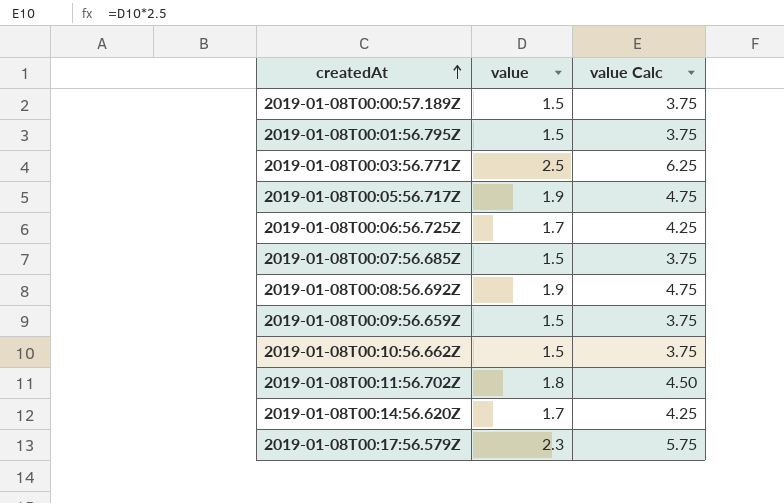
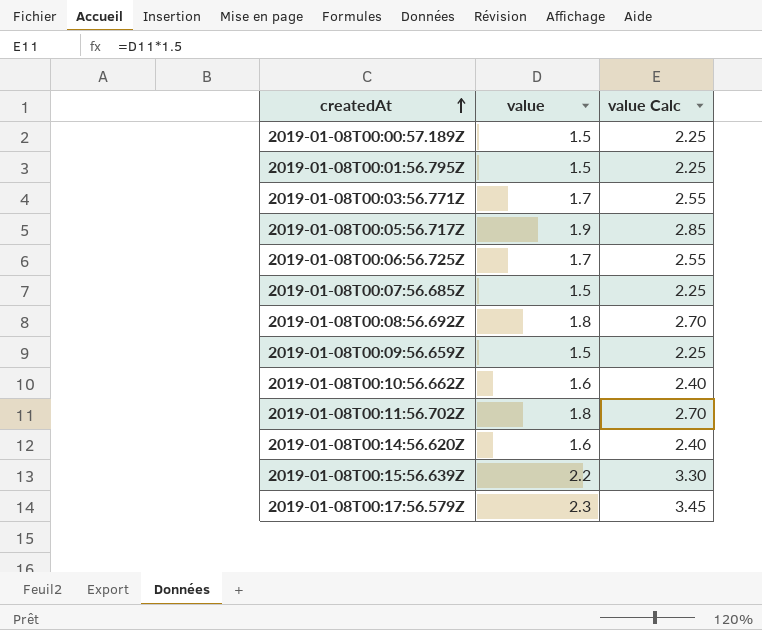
column value Calc | formula: [value] * 2.5 -> [value] * 1.5
2019-01-08T00:03:56.771Z | value: 2.5 -> 1.7
2019-01-08T00:08:56.692Z | value: 1.9 -> 1.8
2019-01-08T00:10:56.662Z | value: 1.5 -> 1.6
2019-01-08T00:14:56.620Z | value: 1.7 -> 1.6
row 2019-01-08T00:15:56.639Z: none -> 2.2 | 3.30

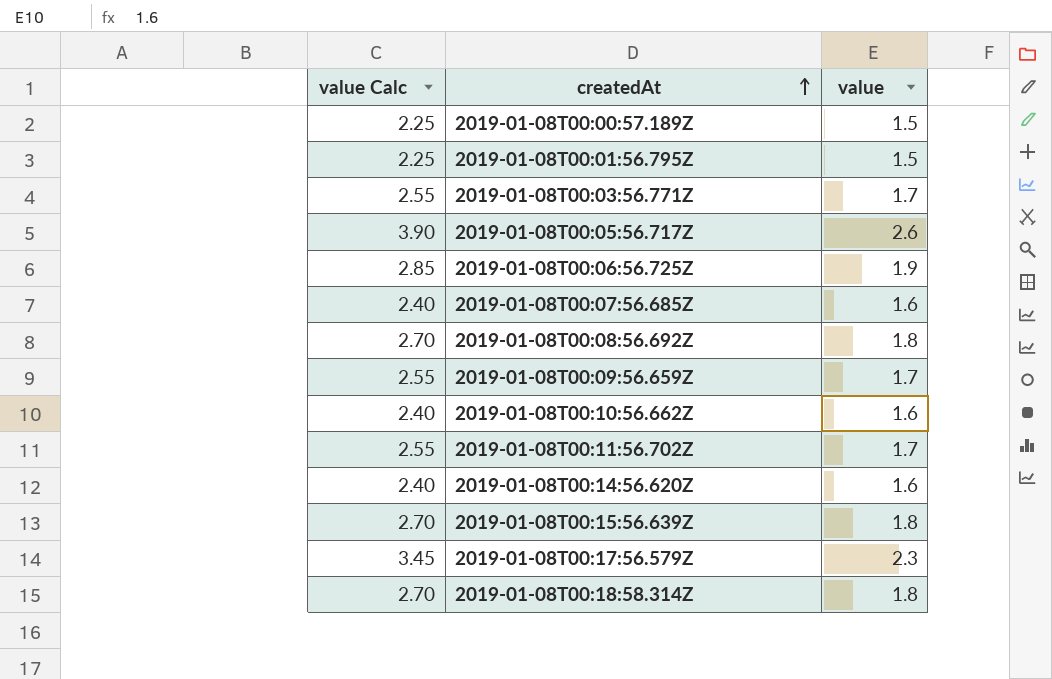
column value Calc | position: 3 -> 1
2019-01-08T00:05:56.717Z | value Calc: 2.85 -> 3.90
2019-01-08T00:05:56.717Z | value: 1.9 -> 2.6
2019-01-08T00:06:56.725Z | value Calc: 2.55 -> 2.85
2019-01-08T00:06:56.725Z | value: 1.7 -> 1.9
2019-01-08T00:07:56.685Z | value Calc: 2.25 -> 2.40
2019-01-08T00:07:56.685Z | value: 1.5 -> 1.6
2019-01-08T00:09:56.659Z | value Calc: 2.25 -> 2.55
2019-01-08T00:09:56.659Z | value: 1.5 -> 1.7
2019-01-08T00:11:56.702Z | value Calc: 2.70 -> 2.55
2019-01-08T00:11:56.702Z | value: 1.8 -> 1.7
2019-01-08T00:15:56.639Z | value Calc: 3.30 -> 2.70
2019-01-08T00:15:56.639Z | value: 2.2 -> 1.8
row 2019-01-08T00:18:58.314Z: none -> 2.70 | 1.8

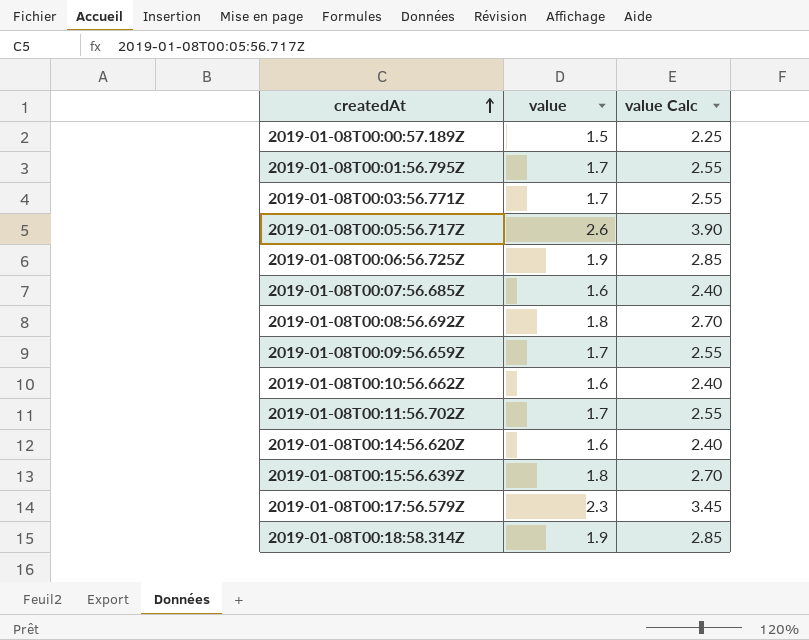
column value Calc | position: 1 -> 3
2019-01-08T00:01:56.795Z | value: 1.5 -> 1.7
2019-01-08T00:01:56.795Z | value Calc: 2.25 -> 2.55
2019-01-08T00:18:58.314Z | value: 1.8 -> 1.9
2019-01-08T00:18:58.314Z | value Calc: 2.70 -> 2.85

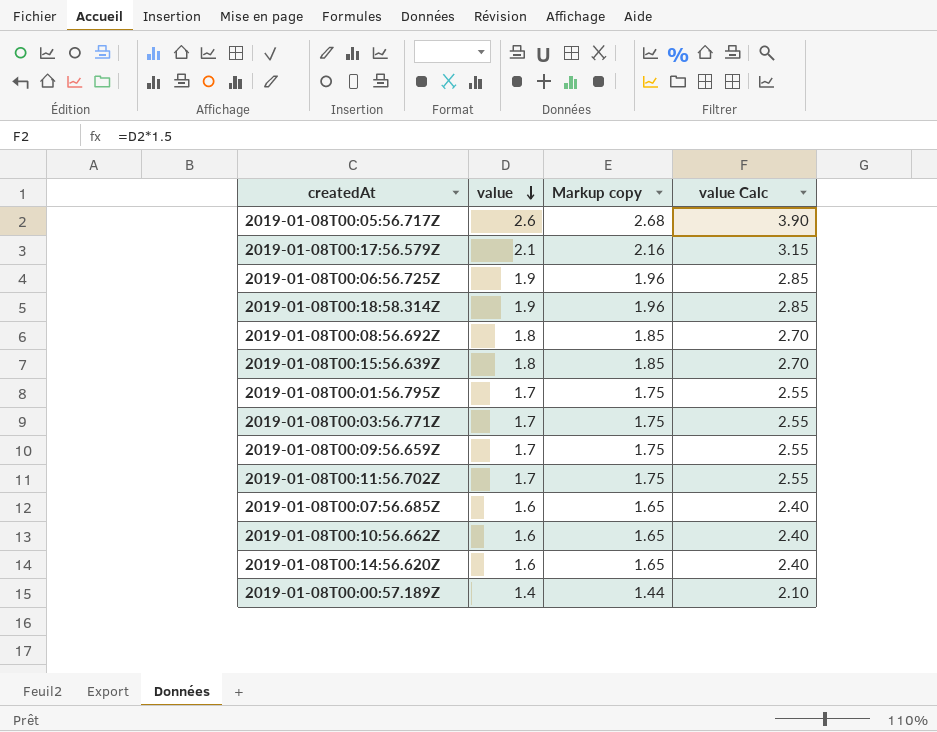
row order: createdAt ascending -> value descending
column Markup copy | formula: none -> [value] * 1.03
2019-01-08T00:17:56.579Z | value: 2.3 -> 2.1
2019-01-08T00:17:56.579Z | value Calc: 3.45 -> 3.15
2019-01-08T00:00:57.189Z | value: 1.5 -> 1.4
2019-01-08T00:00:57.189Z | value Calc: 2.25 -> 2.10

